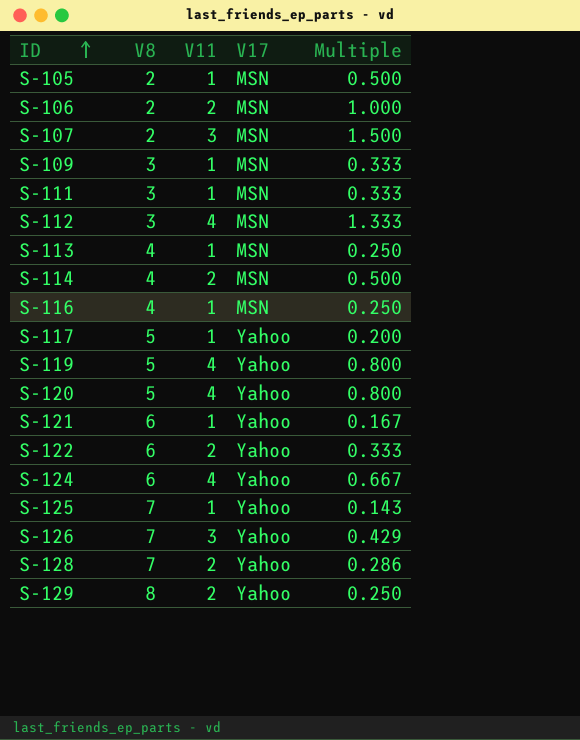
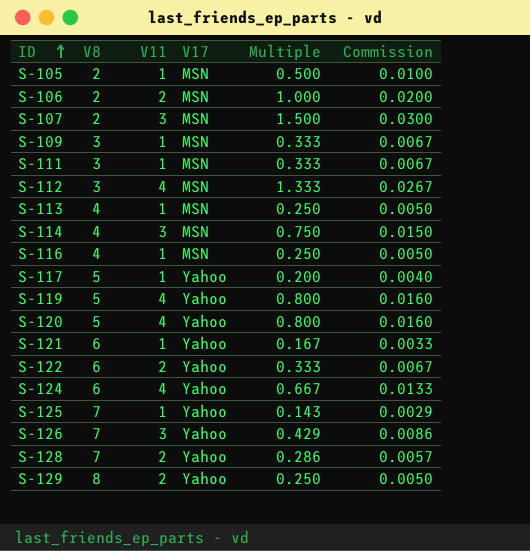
column Commission | formula: none -> [Multiple] * 0.02
S-114 | V11: 2 -> 3
S-114 | Multiple: 0.500 -> 0.750

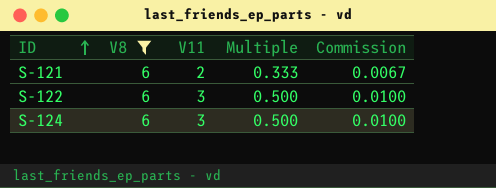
filter: none -> V8 = 6
column V17 | position: 4 -> none
S-121 | V11: 1 -> 2
S-121 | Multiple: 0.167 -> 0.333
S-121 | Commission: 0.0033 -> 0.0067
S-122 | V11: 2 -> 3
S-122 | Multiple: 0.333 -> 0.500
S-122 | Commission: 0.0067 -> 0.0100
S-124 | V11: 4 -> 3
S-124 | Multiple: 0.667 -> 0.500
S-124 | Commission: 0.0133 -> 0.0100

